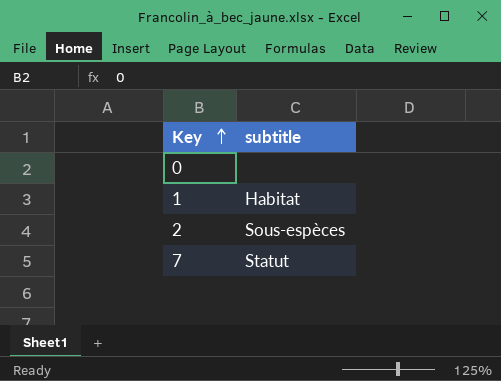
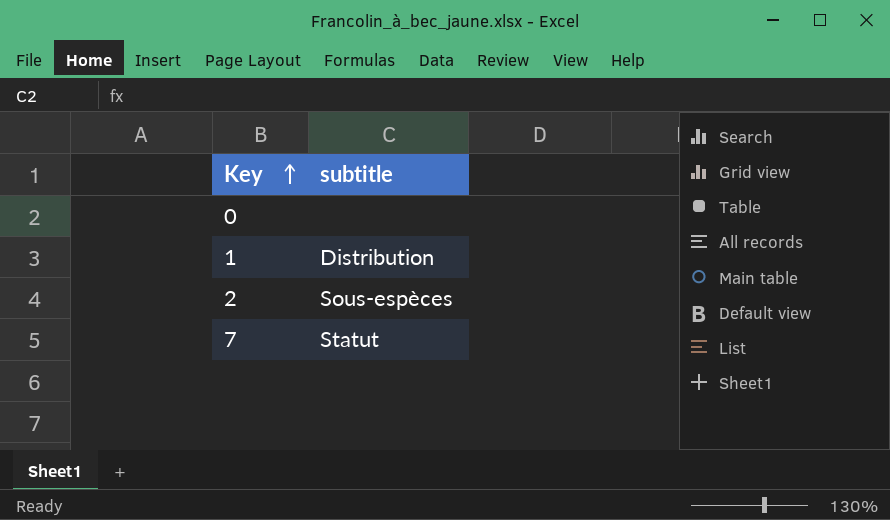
1 | subtitle: Habitat -> Distribution

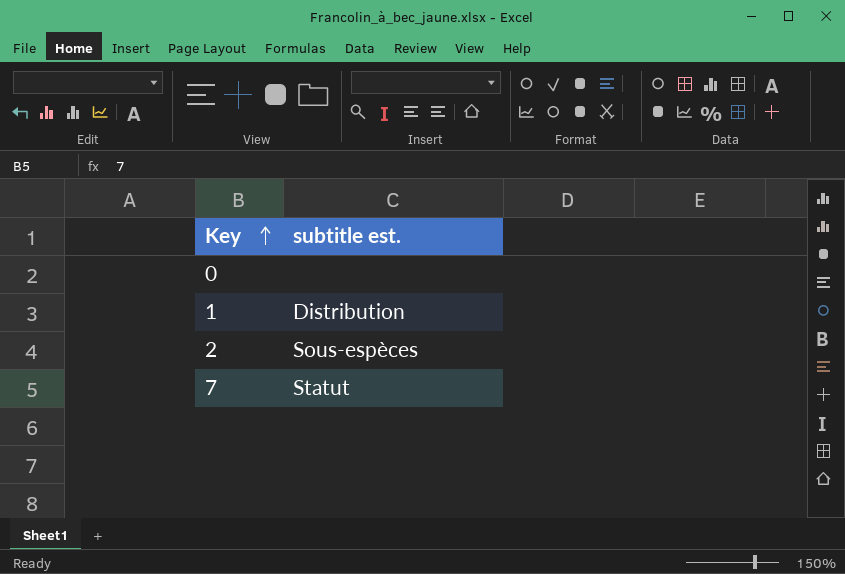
column name: subtitle -> subtitle est.

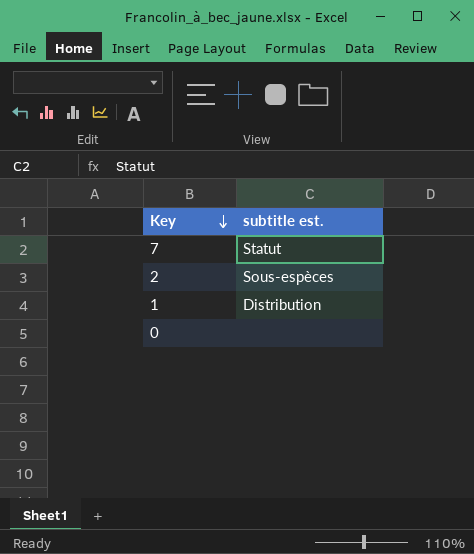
row order: Key ascending -> Key descending

